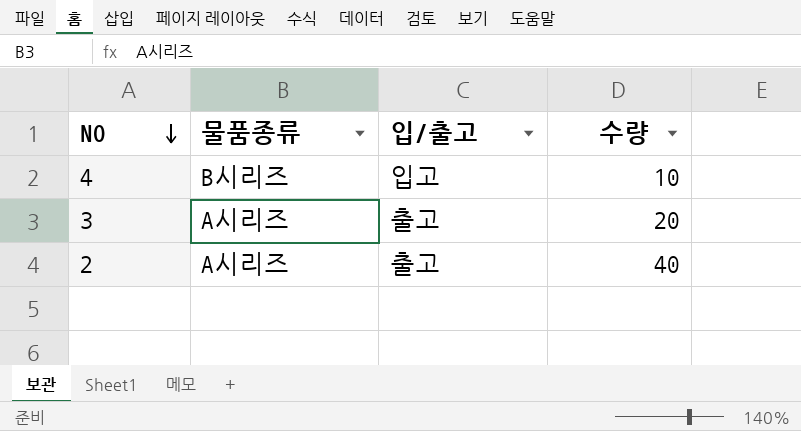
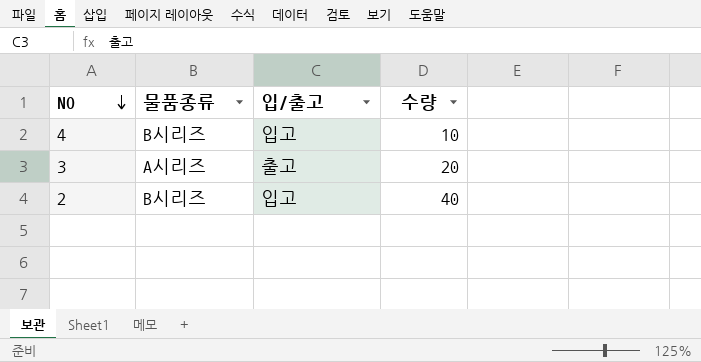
2 | 물품종류: A시리즈 -> B시리즈
2 | 입/출고: 출고 -> 입고

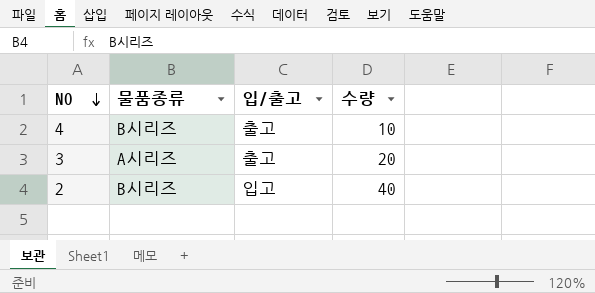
4 | 입/출고: 입고 -> 출고

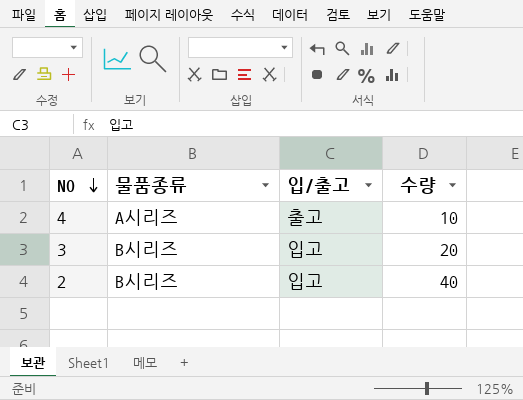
4 | 물품종류: B시리즈 -> A시리즈
3 | 물품종류: A시리즈 -> B시리즈
3 | 입/출고: 출고 -> 입고

